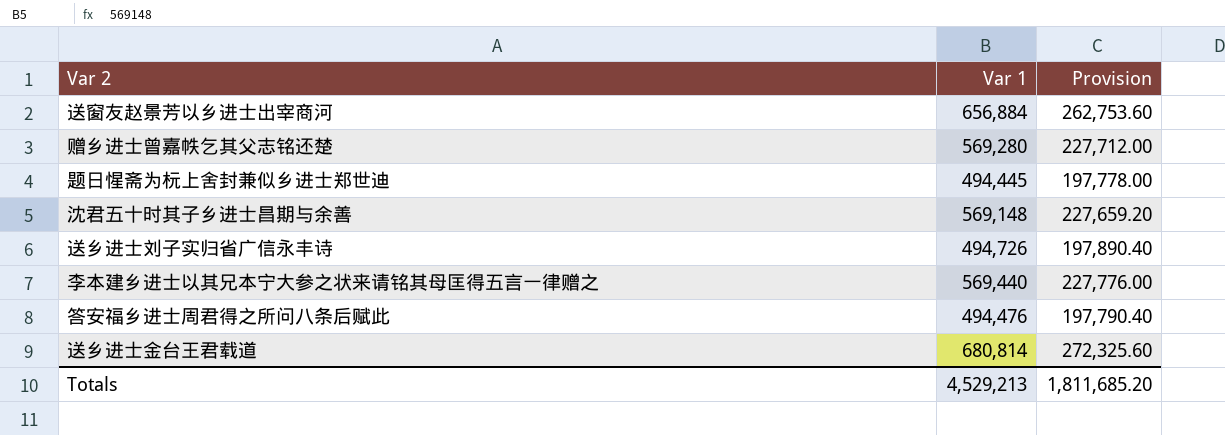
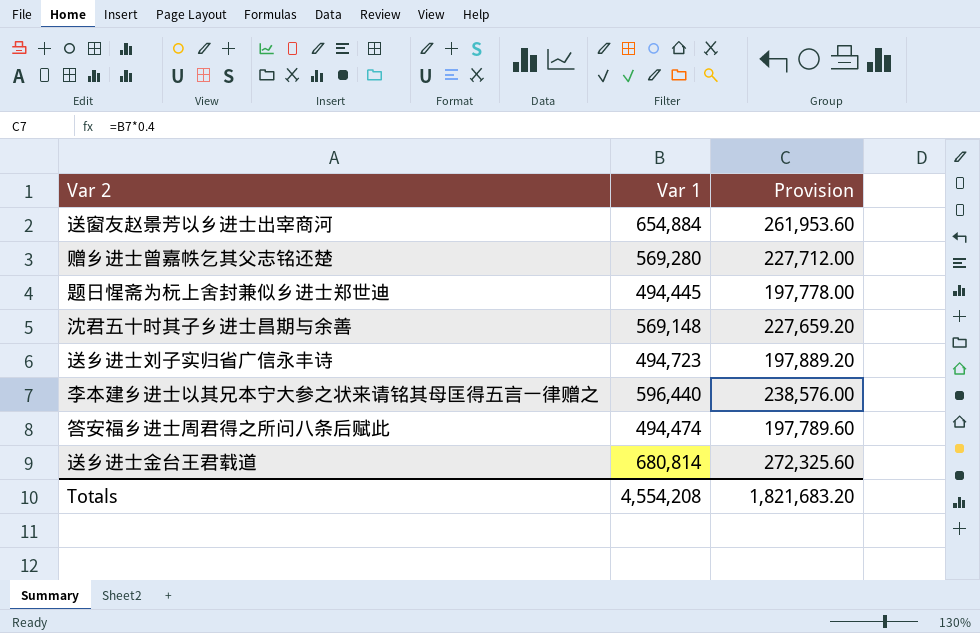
送窗友赵景芳以乡进士出宰商河 | Var 1: 656,884 -> 654,884
送窗友赵景芳以乡进士出宰商河 | Provision: 262,753.60 -> 261,953.60
送乡进士刘子实归省广信永丰诗 | Var 1: 494,726 -> 494,723
送乡进士刘子实归省广信永丰诗 | Provision: 197,890.40 -> 197,889.20
李本建乡进士以其兄本宁大参之状来请铭其母匡得五言一律赠之 | Var 1: 569,440 -> 596,440
李本建乡进士以其兄本宁大参之状来请铭其母匡得五言一律赠之 | Provision: 227,776.00 -> 238,576.00
答安福乡进士周君得之所问八条后赋此 | Var 1: 494,476 -> 494,474
答安福乡进士周君得之所问八条后赋此 | Provision: 197,790.40 -> 197,789.60
Totals | Var 1: 4,529,213 -> 4,554,208
Totals | Provision: 1,811,685.20 -> 1,821,683.20

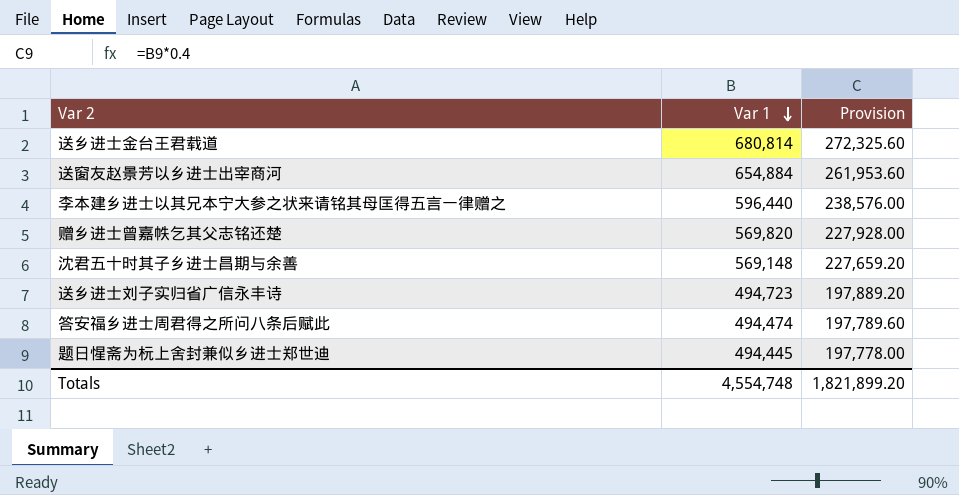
row order: none -> Var 1 descending
赠乡进士曾嘉帙乞其父志铭还楚 | Var 1: 569,280 -> 569,820
赠乡进士曾嘉帙乞其父志铭还楚 | Provision: 227,712.00 -> 227,928.00
Totals | Var 1: 4,554,208 -> 4,554,748
Totals | Provision: 1,821,683.20 -> 1,821,899.20

